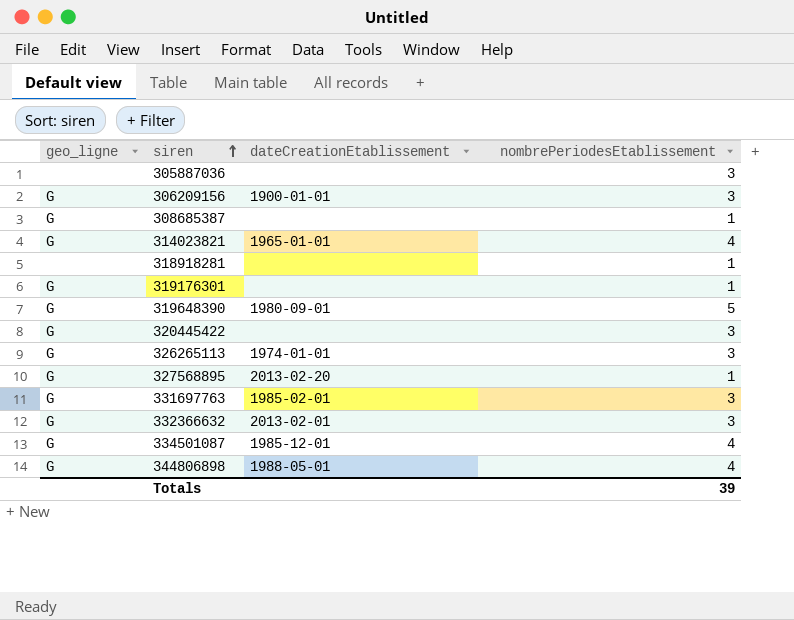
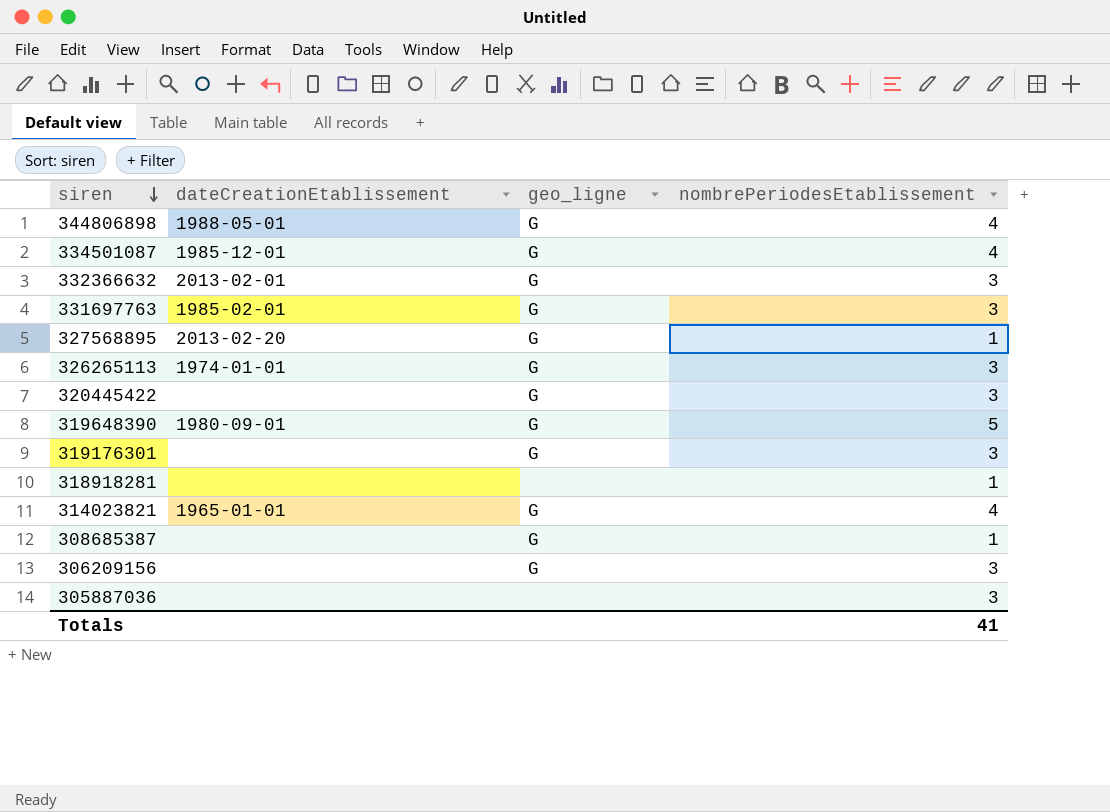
row order: siren ascending -> siren descending
column geo_ligne | position: 1 -> 3
319176301 | nombrePeriodesEtablissement: 1 -> 3
306209156 | dateCreationEtablissement: 1900-01-01 -> none
Totals | nombrePeriodesEtablissement: 39 -> 41

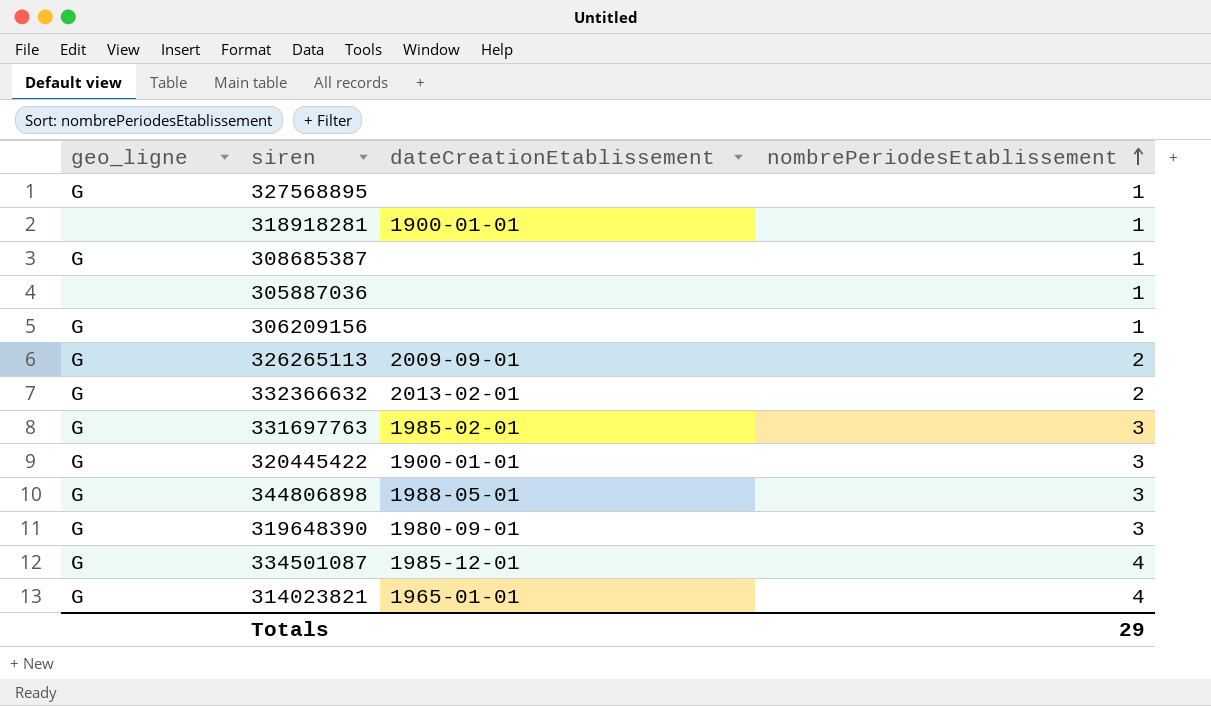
row order: siren descending -> nombrePeriodesEtablissement ascending
column geo_ligne | position: 3 -> 1
row 319176301: none | G | 3 -> none
327568895 | dateCreationEtablissement: 2013-02-20 -> none
318918281 | dateCreationEtablissement: none -> 1900-01-01
305887036 | nombrePeriodesEtablissement: 3 -> 1
306209156 | nombrePeriodesEtablissement: 3 -> 1
326265113 | dateCreationEtablissement: 1974-01-01 -> 2009-09-01
326265113 | nombrePeriodesEtablissement: 3 -> 2
332366632 | nombrePeriodesEtablissement: 3 -> 2
320445422 | dateCreationEtablissement: none -> 1900-01-01
344806898 | nombrePeriodesEtablissement: 4 -> 3
319648390 | nombrePeriodesEtablissement: 5 -> 3
Totals | nombrePeriodesEtablissement: 41 -> 29

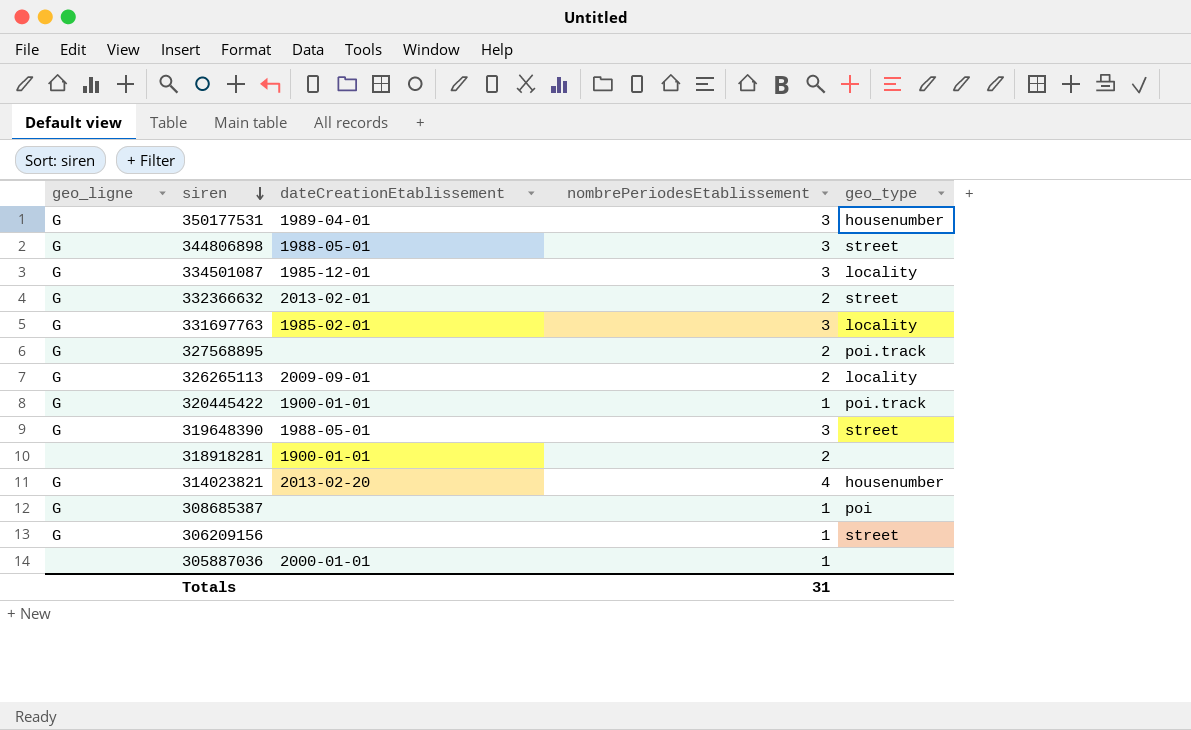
row order: nombrePeriodesEtablissement ascending -> siren descending
column geo_type | position: none -> 5
row 350177531: none -> G | 1989-04-01 | 3 | housenumber
334501087 | nombrePeriodesEtablissement: 4 -> 3
327568895 | nombrePeriodesEtablissement: 1 -> 2
320445422 | nombrePeriodesEtablissement: 3 -> 1
319648390 | dateCreationEtablissement: 1980-09-01 -> 1988-05-01
318918281 | nombrePeriodesEtablissement: 1 -> 2
314023821 | dateCreationEtablissement: 1965-01-01 -> 2013-02-20
305887036 | dateCreationEtablissement: none -> 2000-01-01
Totals | nombrePeriodesEtablissement: 29 -> 31

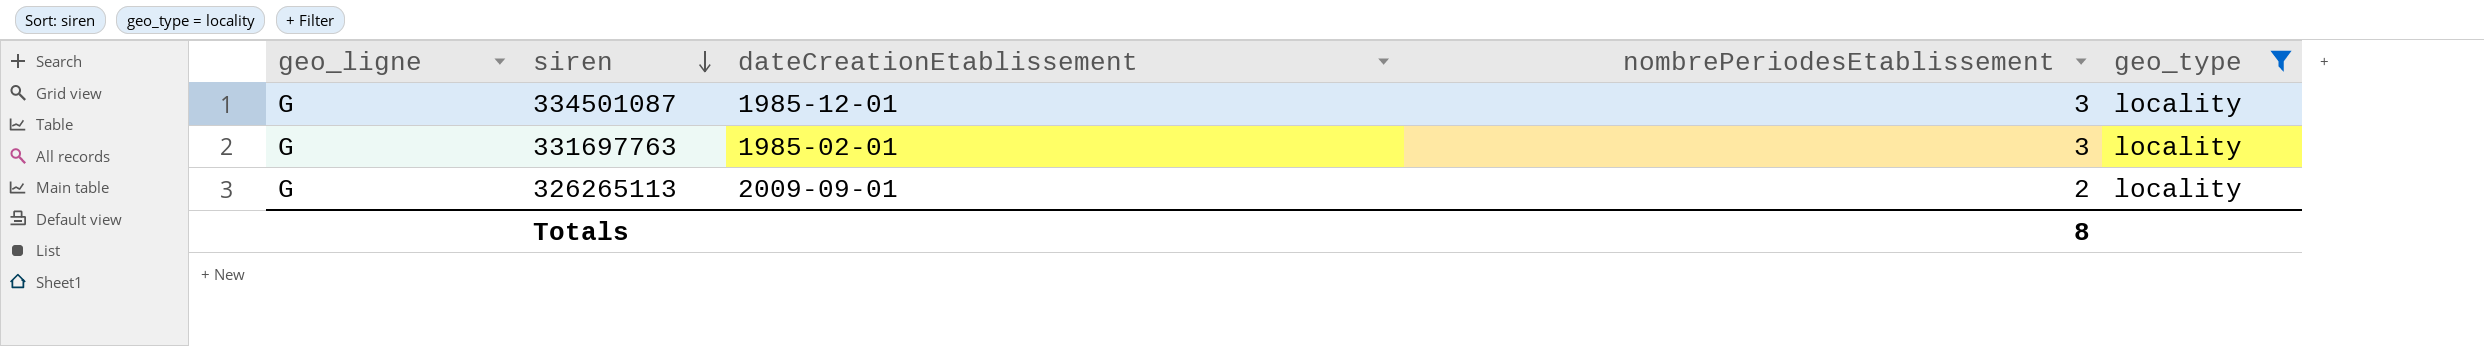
filter: none -> geo_type = locality
Totals | nombrePeriodesEtablissement: 31 -> 8

